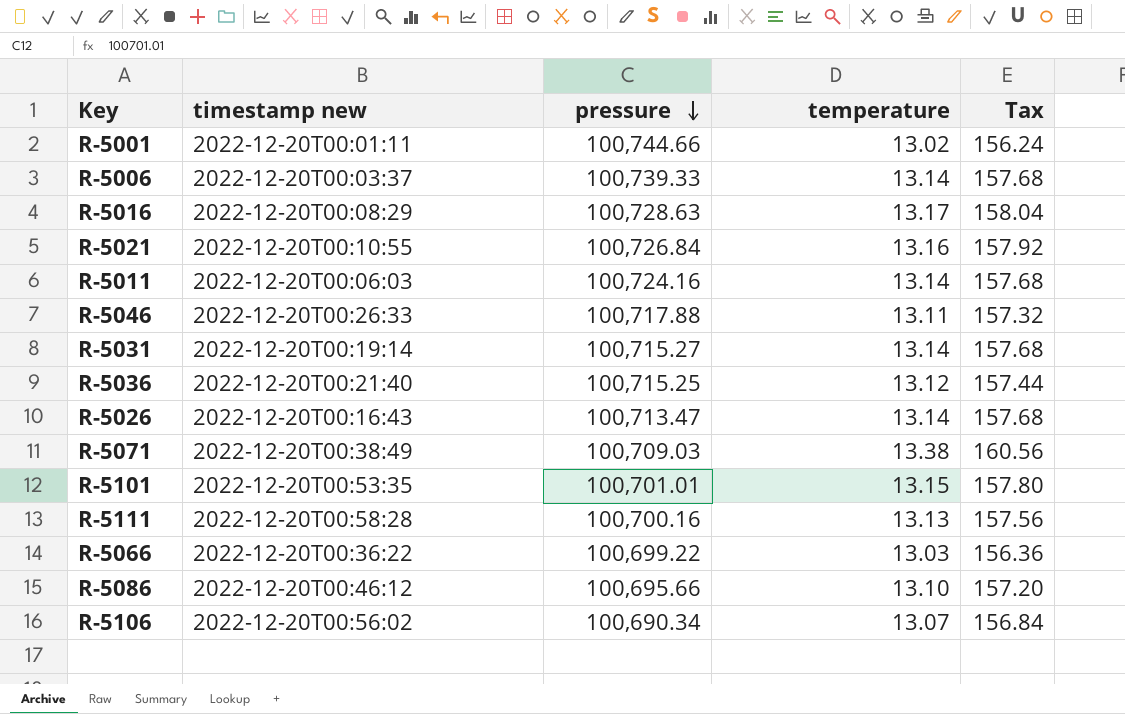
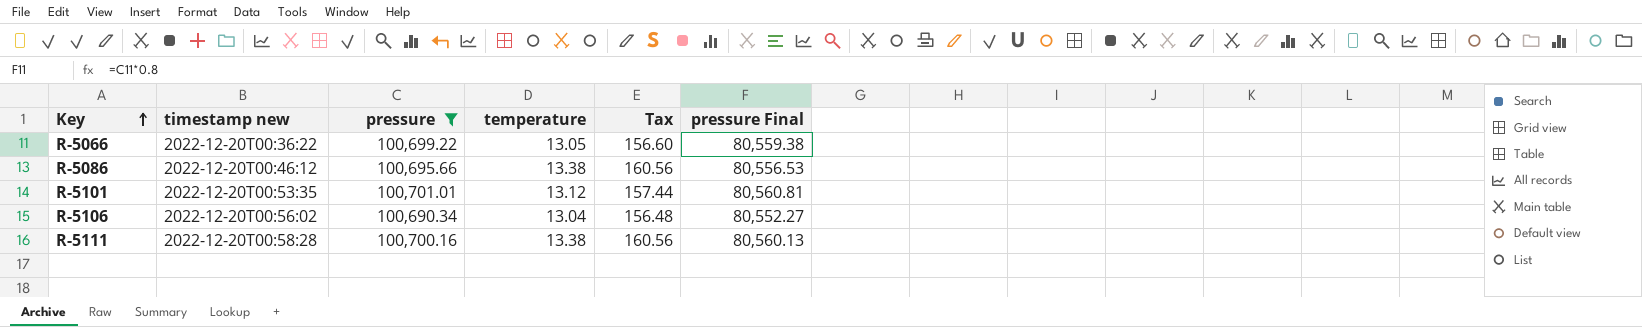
filter: none -> pressure <= 100,701.01
row order: pressure descending -> Key ascending
column pressure Final | formula: none -> [pressure] * 0.8
R-5066 | temperature: 13.03 -> 13.05
R-5066 | Tax: 156.36 -> 156.60
R-5086 | temperature: 13.10 -> 13.38
R-5086 | Tax: 157.20 -> 160.56
R-5101 | temperature: 13.15 -> 13.12
R-5101 | Tax: 157.80 -> 157.44
R-5106 | temperature: 13.07 -> 13.04
R-5106 | Tax: 156.84 -> 156.48
R-5111 | temperature: 13.13 -> 13.38
R-5111 | Tax: 157.56 -> 160.56

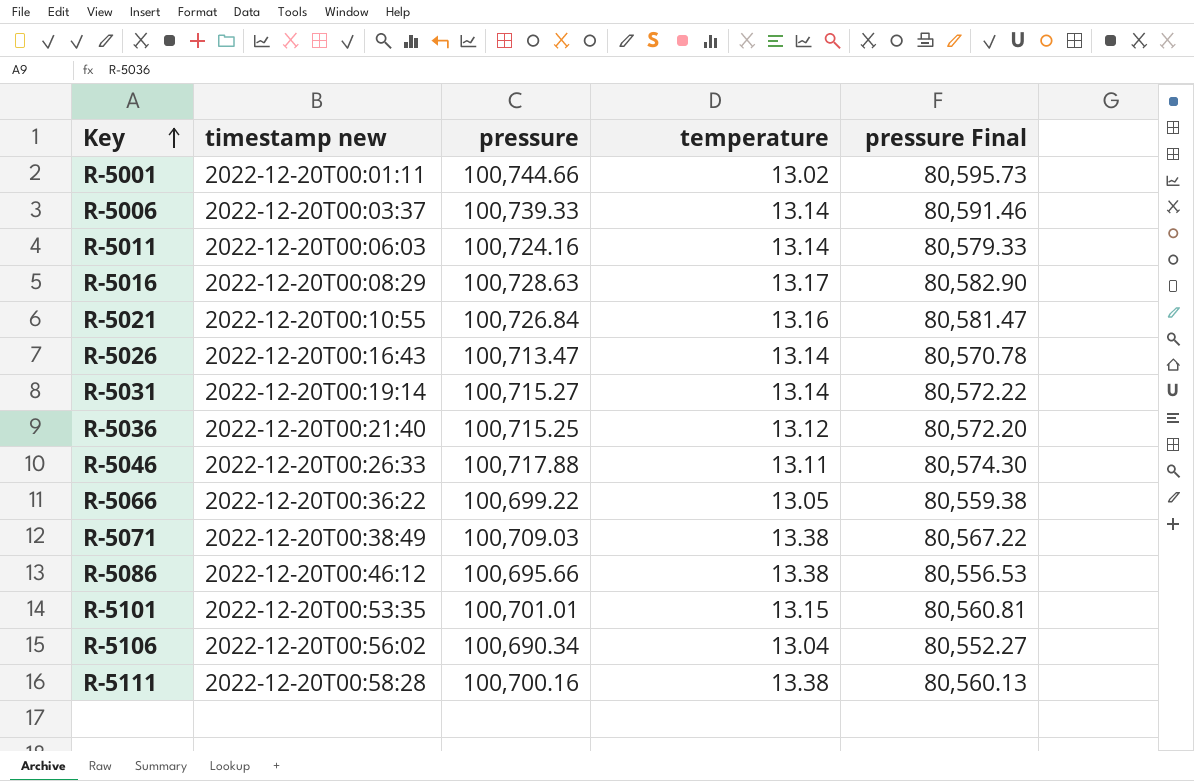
filter: pressure <= 100,701.01 -> none
column Tax | formula: [temperature] * 12 -> none
R-5101 | temperature: 13.12 -> 13.15

